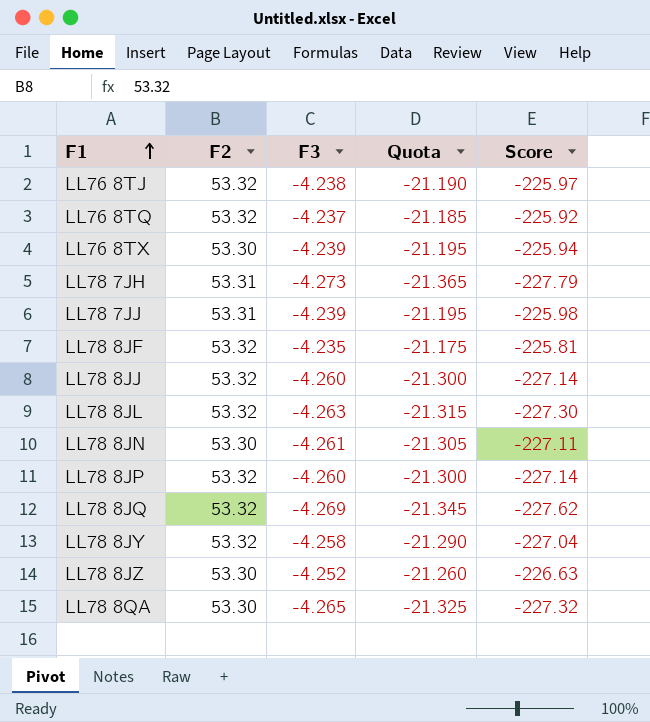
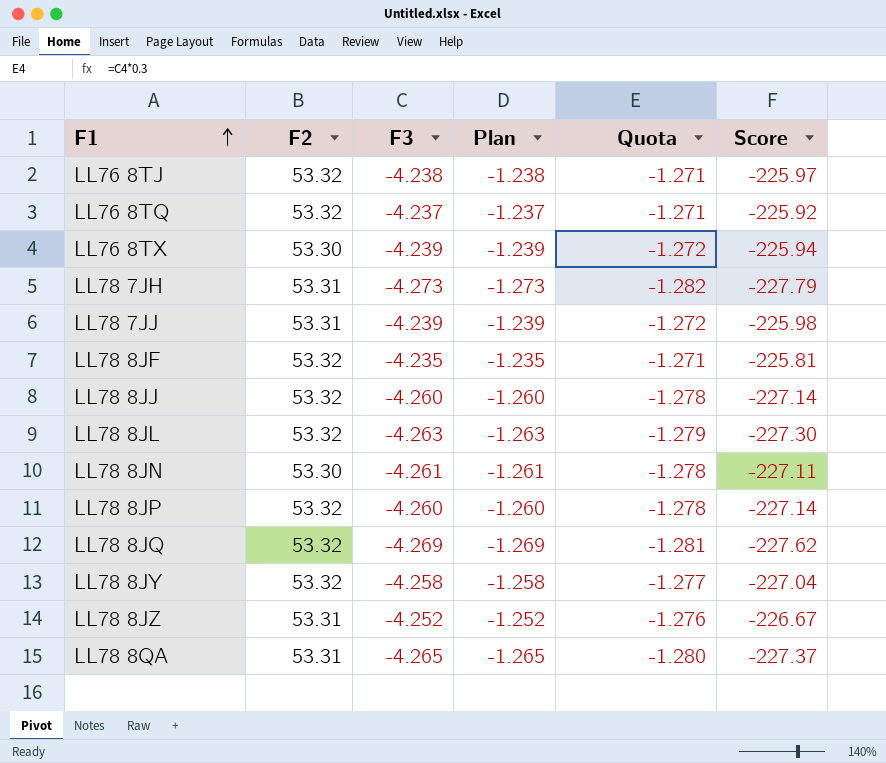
column Plan | formula: none -> [F3] + 3
column Quota | formula: [F3] * 5 -> [F3] * 0.3
LL78 8JZ | F2: 53.30 -> 53.31
LL78 8JZ | Score: -226.63 -> -226.67
LL78 8QA | F2: 53.30 -> 53.31
LL78 8QA | Score: -227.32 -> -227.37

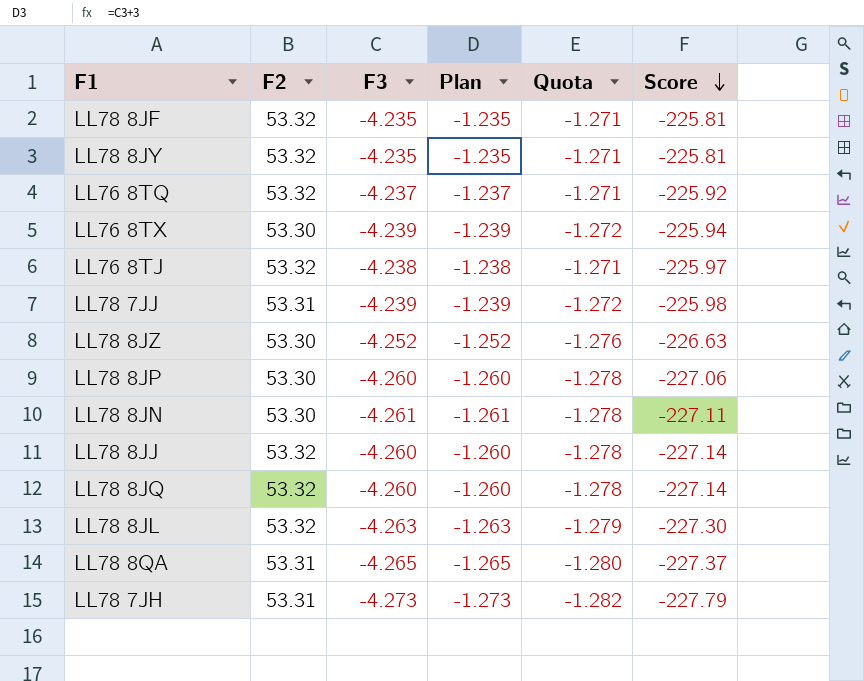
row order: F1 ascending -> Score descending
LL78 8JY | F3: -4.258 -> -4.235
LL78 8JY | Plan: -1.258 -> -1.235
LL78 8JY | Quota: -1.277 -> -1.271
LL78 8JY | Score: -227.04 -> -225.81
LL78 8JZ | F2: 53.31 -> 53.30
LL78 8JZ | Score: -226.67 -> -226.63
LL78 8JP | F2: 53.32 -> 53.30
LL78 8JP | Score: -227.14 -> -227.06
LL78 8JQ | F3: -4.269 -> -4.260
LL78 8JQ | Plan: -1.269 -> -1.260
LL78 8JQ | Quota: -1.281 -> -1.278
LL78 8JQ | Score: -227.62 -> -227.14

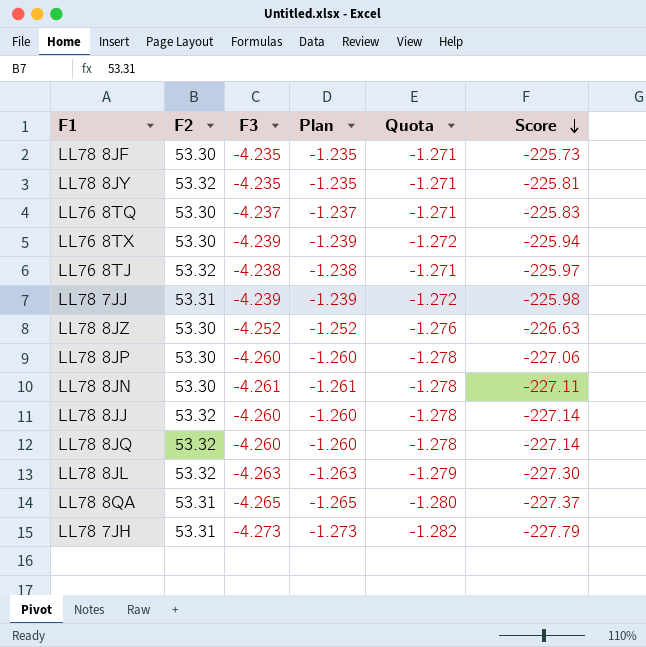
LL78 8JF | F2: 53.32 -> 53.30
LL78 8JF | Score: -225.81 -> -225.73
LL76 8TQ | F2: 53.32 -> 53.30
LL76 8TQ | Score: -225.92 -> -225.83

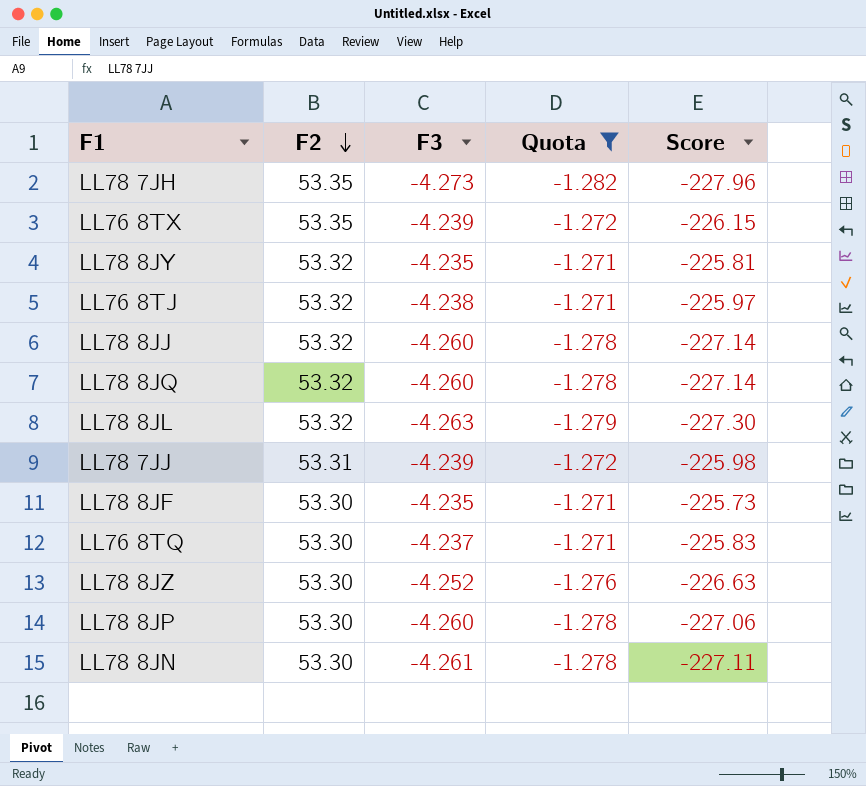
filter: none -> Quota != -1.280
row order: Score descending -> F2 descending
column Plan | formula: [F3] + 3 -> none
LL78 7JH | F2: 53.31 -> 53.35
LL78 7JH | Score: -227.79 -> -227.96
LL76 8TX | F2: 53.30 -> 53.35
LL76 8TX | Score: -225.94 -> -226.15

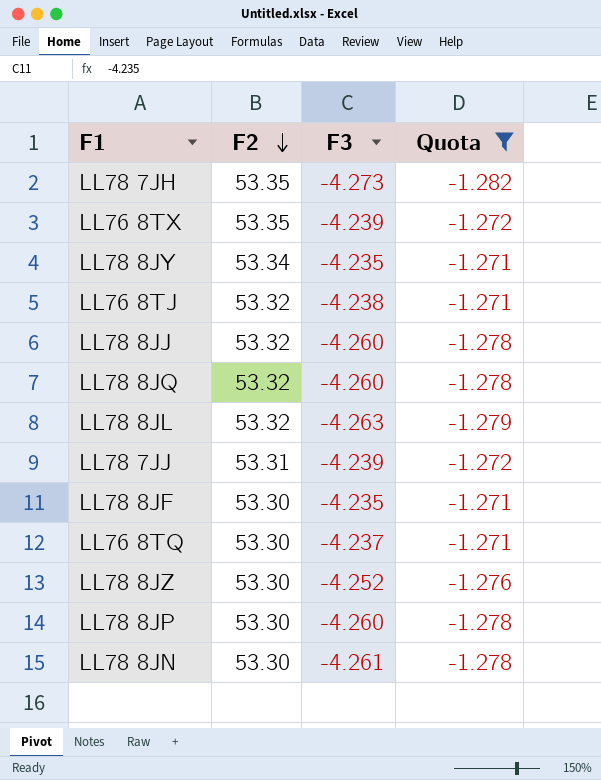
column Score | formula: [F2] * [F3] -> none
LL78 8JY | F2: 53.32 -> 53.34

